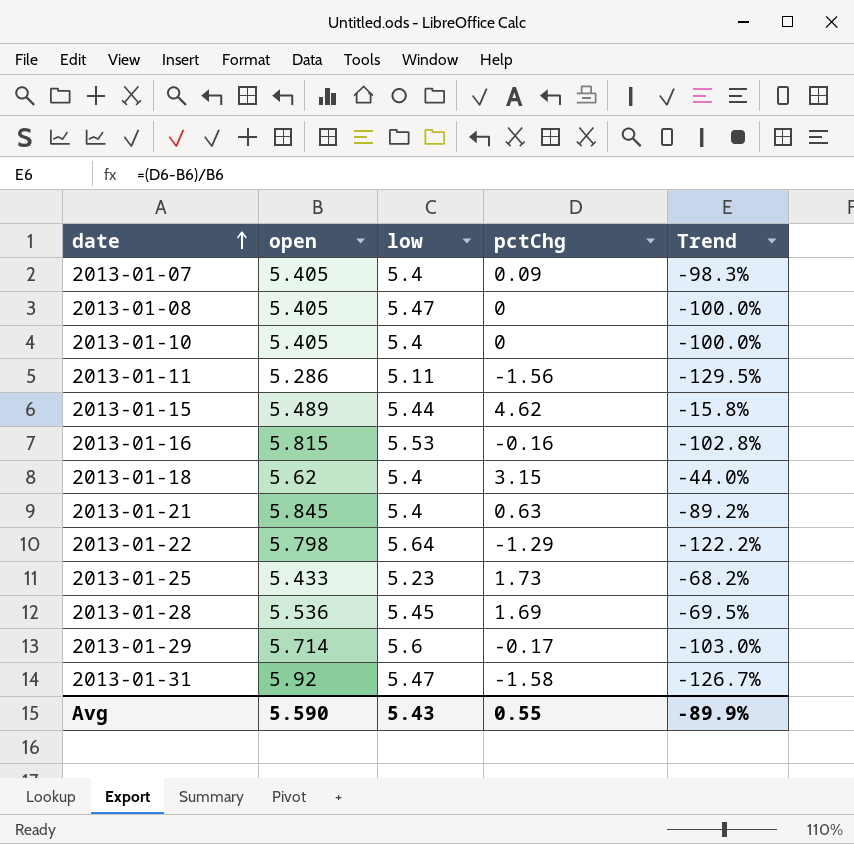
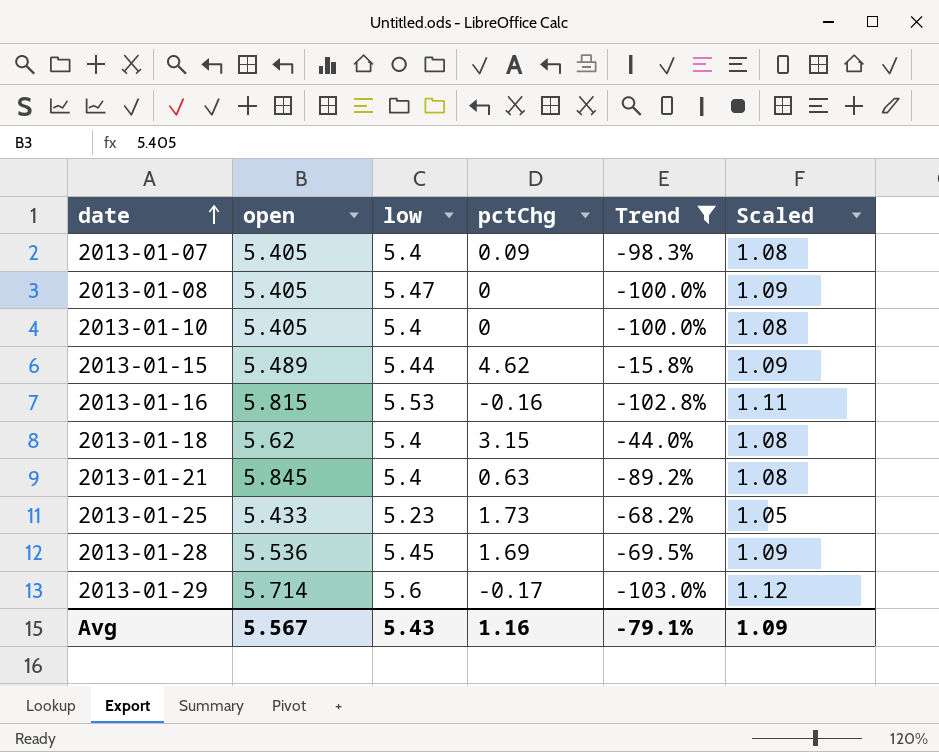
filter: none -> Trend >= -103.0%
column Scaled | formula: none -> [low] * 0.2
Avg | open: 5.590 -> 5.567
Avg | pctChg: 0.55 -> 1.16
Avg | Trend: -89.9% -> -79.1%

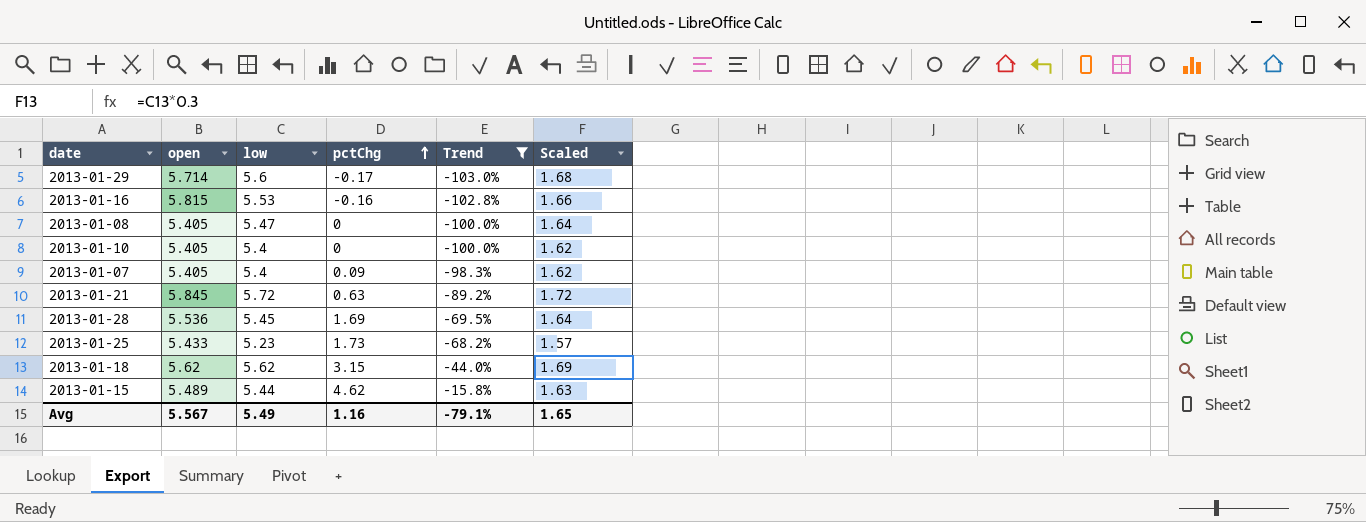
row order: date ascending -> pctChg ascending
column Scaled | formula: [low] * 0.2 -> [low] * 0.3
2013-01-21 | low: 5.4 -> 5.72
2013-01-18 | low: 5.4 -> 5.62
Avg | low: 5.43 -> 5.49
Avg | Scaled: 1.09 -> 1.65

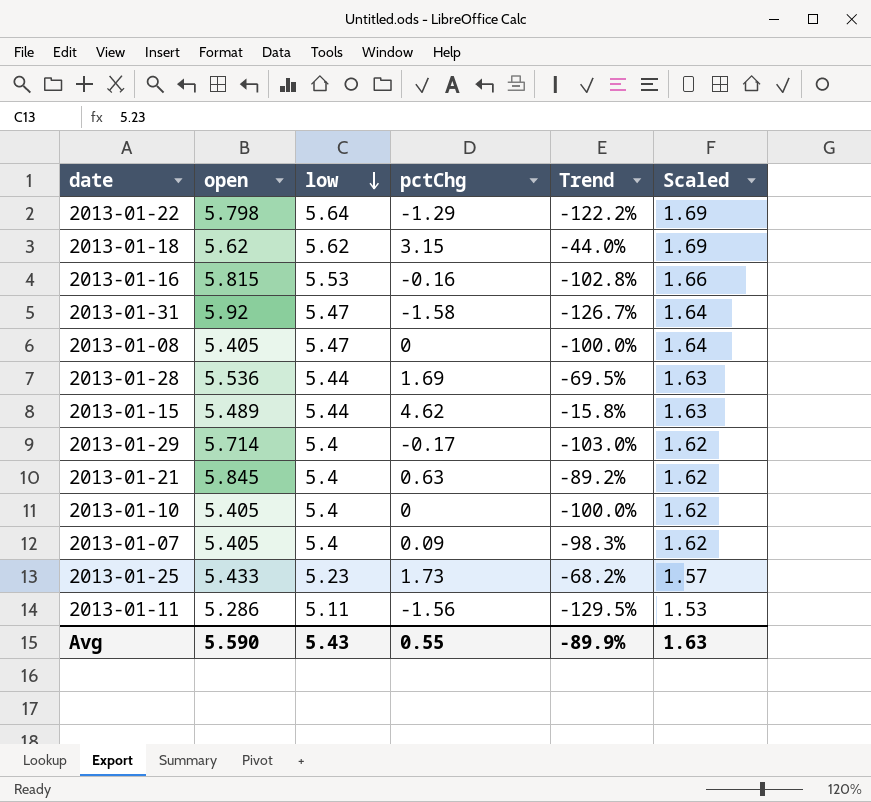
filter: Trend >= -103.0% -> none
row order: pctChg ascending -> low descending
2013-01-28 | low: 5.45 -> 5.44
2013-01-28 | Scaled: 1.64 -> 1.63
2013-01-29 | low: 5.6 -> 5.4
2013-01-29 | Scaled: 1.68 -> 1.62
2013-01-21 | low: 5.72 -> 5.4
2013-01-21 | Scaled: 1.72 -> 1.62
Avg | open: 5.567 -> 5.590
Avg | low: 5.49 -> 5.43
Avg | pctChg: 1.16 -> 0.55
Avg | Trend: -79.1% -> -89.9%
Avg | Scaled: 1.65 -> 1.63

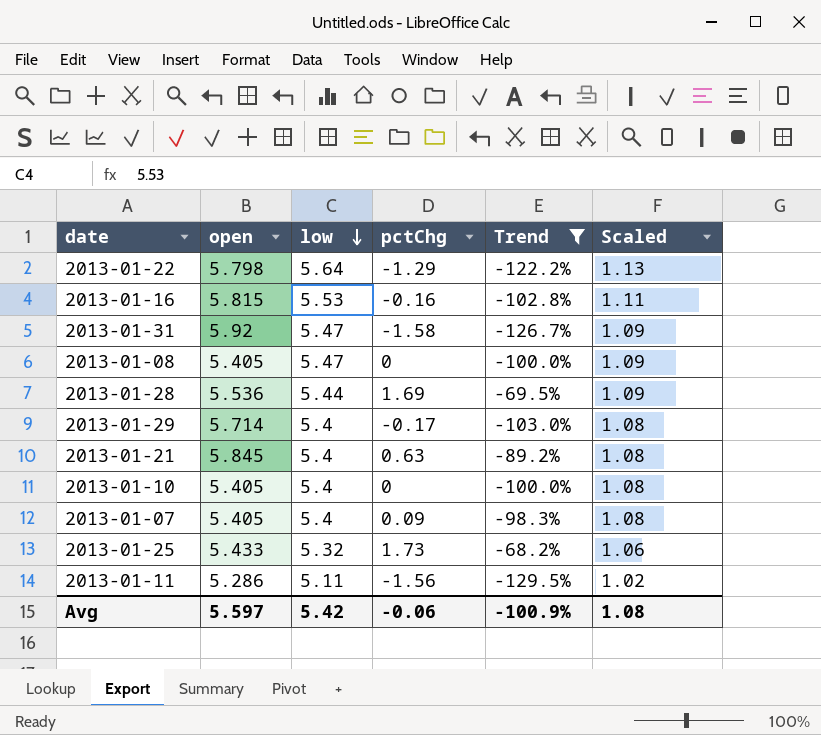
filter: none -> Trend <= -68.2%
column Scaled | formula: [low] * 0.3 -> [low] * 0.2
2013-01-25 | low: 5.23 -> 5.32
Avg | open: 5.590 -> 5.597
Avg | low: 5.43 -> 5.42
Avg | pctChg: 0.55 -> -0.06
Avg | Trend: -89.9% -> -100.9%
Avg | Scaled: 1.63 -> 1.08

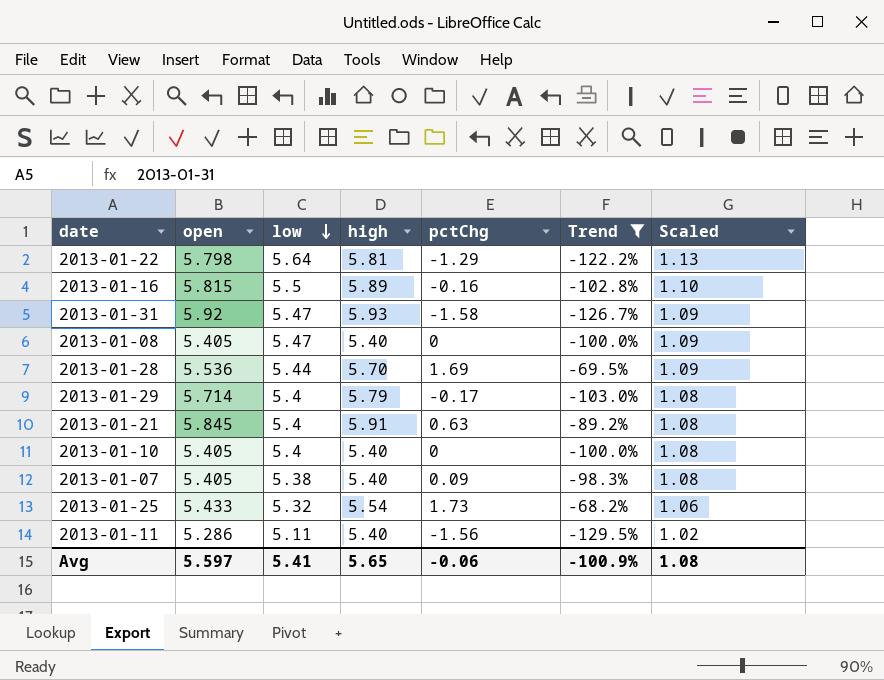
column high | position: none -> 4
2013-01-16 | low: 5.53 -> 5.5
2013-01-16 | Scaled: 1.11 -> 1.10
2013-01-07 | low: 5.4 -> 5.38
Avg | low: 5.42 -> 5.41

